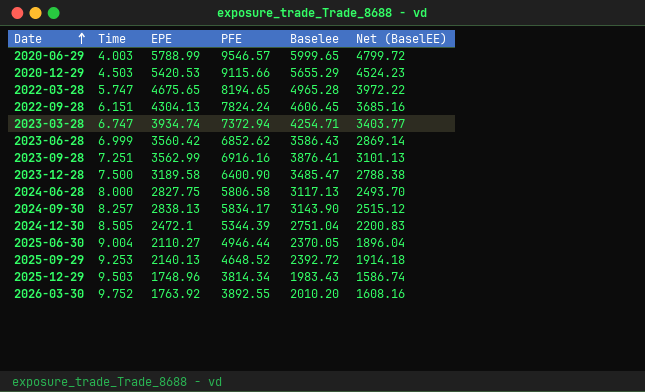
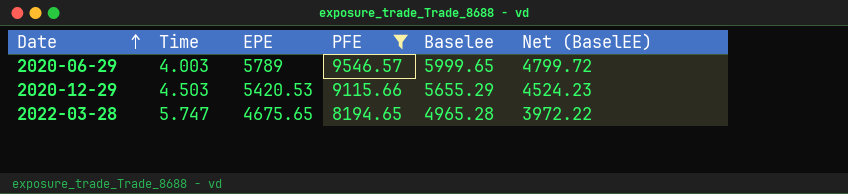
filter: none -> PFE >= 8194.65
2020-06-29 | EPE: 5788.99 -> 5789

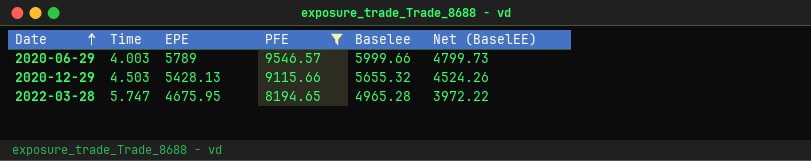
2020-06-29 | Baselee: 5999.65 -> 5999.66
2020-06-29 | Net (BaselEE): 4799.72 -> 4799.73
2020-12-29 | EPE: 5420.53 -> 5428.13
2020-12-29 | Baselee: 5655.29 -> 5655.32
2020-12-29 | Net (BaselEE): 4524.23 -> 4524.26
2022-03-28 | EPE: 4675.65 -> 4675.95

